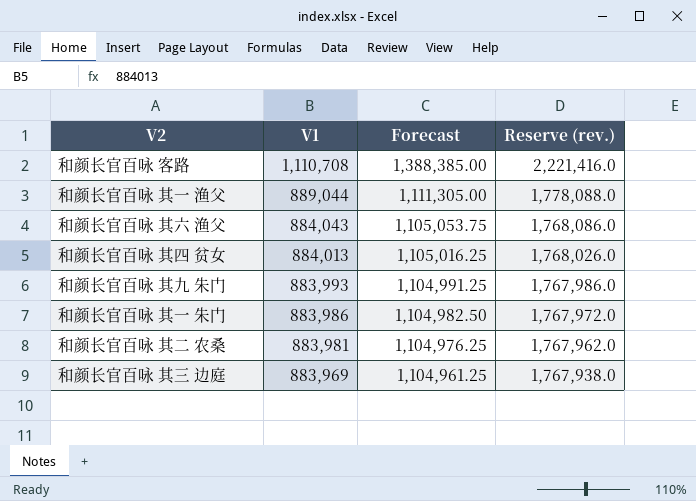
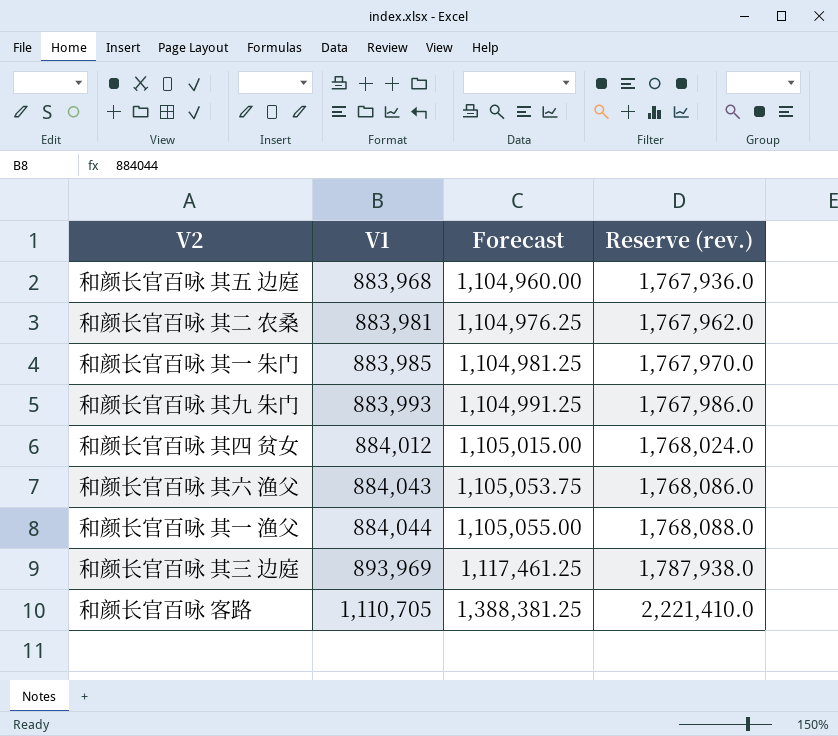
row order: V1 descending -> V1 ascending
row 和颜长官百咏 其五 边庭: none -> 883,968 | 1,104,960.00 | 1,767,936.0
和颜长官百咏 其一 朱门 | V1: 883,986 -> 883,985
和颜长官百咏 其一 朱门 | Forecast: 1,104,982.50 -> 1,104,981.25
和颜长官百咏 其一 朱门 | Reserve (rev.): 1,767,972.0 -> 1,767,970.0
和颜长官百咏 其四 贫女 | V1: 884,013 -> 884,012
和颜长官百咏 其四 贫女 | Forecast: 1,105,016.25 -> 1,105,015.00
和颜长官百咏 其四 贫女 | Reserve (rev.): 1,768,026.0 -> 1,768,024.0
和颜长官百咏 其一 渔父 | V1: 889,044 -> 884,044
和颜长官百咏 其一 渔父 | Forecast: 1,111,305.00 -> 1,105,055.00
和颜长官百咏 其一 渔父 | Reserve (rev.): 1,778,088.0 -> 1,768,088.0
和颜长官百咏 其三 边庭 | V1: 883,969 -> 893,969
和颜长官百咏 其三 边庭 | Forecast: 1,104,961.25 -> 1,117,461.25
和颜长官百咏 其三 边庭 | Reserve (rev.): 1,767,938.0 -> 1,787,938.0
和颜长官百咏 客路 | V1: 1,110,708 -> 1,110,705
和颜长官百咏 客路 | Forecast: 1,388,385.00 -> 1,388,381.25
和颜长官百咏 客路 | Reserve (rev.): 2,221,416.0 -> 2,221,410.0

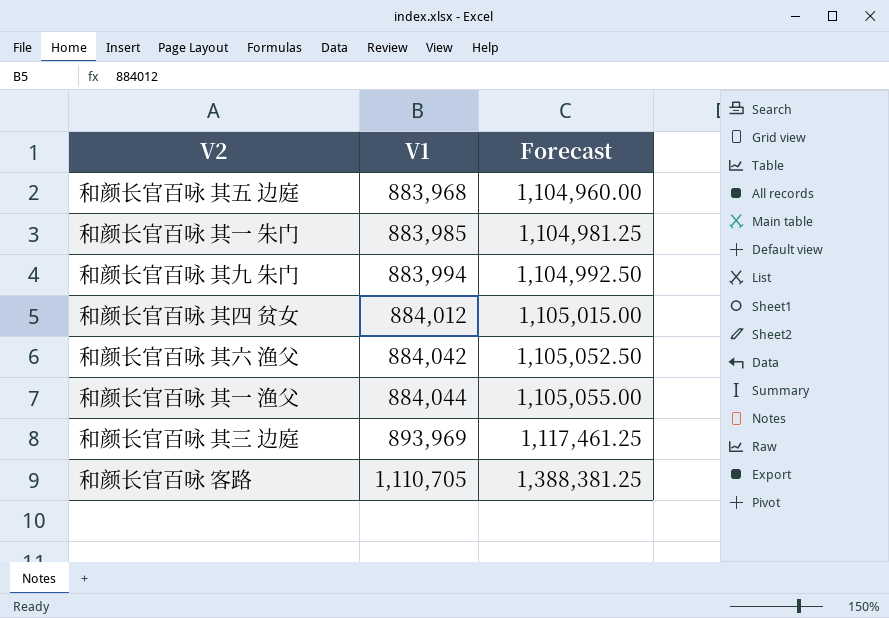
column Reserve (rev.) | formula: [V1] * 2 -> none
row 和颜长官百咏 其二 农桑: 883,981 | 1,104,976.25 | 1,767,962.0 -> none
和颜长官百咏 其九 朱门 | V1: 883,993 -> 883,994
和颜长官百咏 其九 朱门 | Forecast: 1,104,991.25 -> 1,104,992.50
和颜长官百咏 其六 渔父 | V1: 884,043 -> 884,042
和颜长官百咏 其六 渔父 | Forecast: 1,105,053.75 -> 1,105,052.50

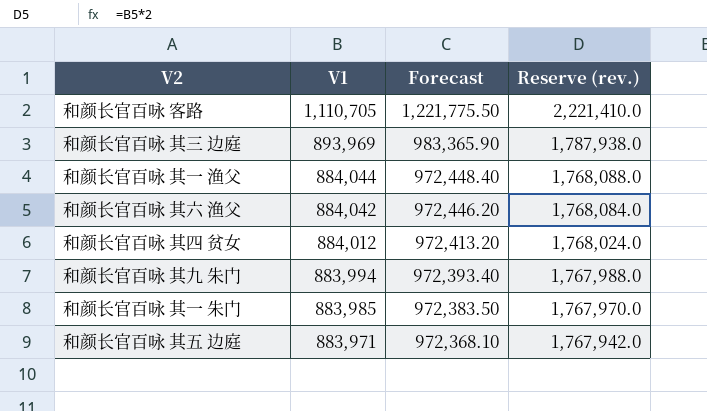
row order: V1 ascending -> V1 descending
column Forecast | formula: [V1] * 1.25 -> [V1] * 1.1
column Reserve (rev.) | formula: none -> [V1] * 2
和颜长官百咏 其五 边庭 | V1: 883,968 -> 883,971

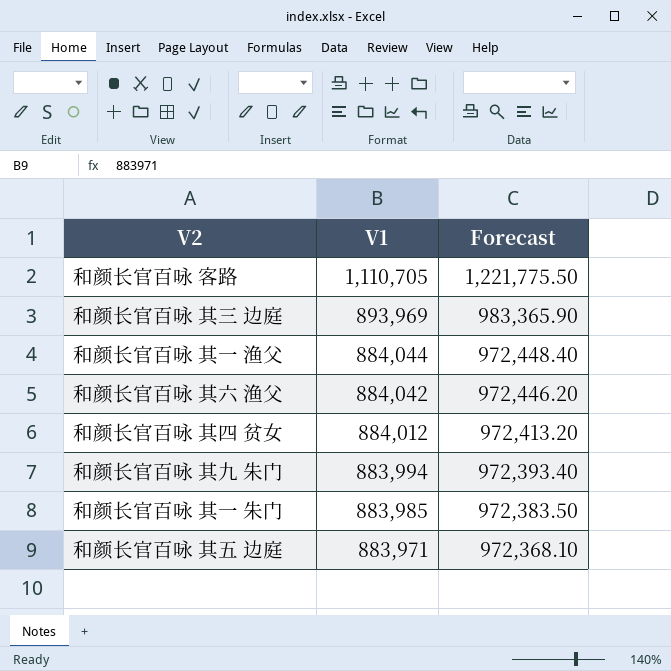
column Reserve (rev.) | formula: [V1] * 2 -> none

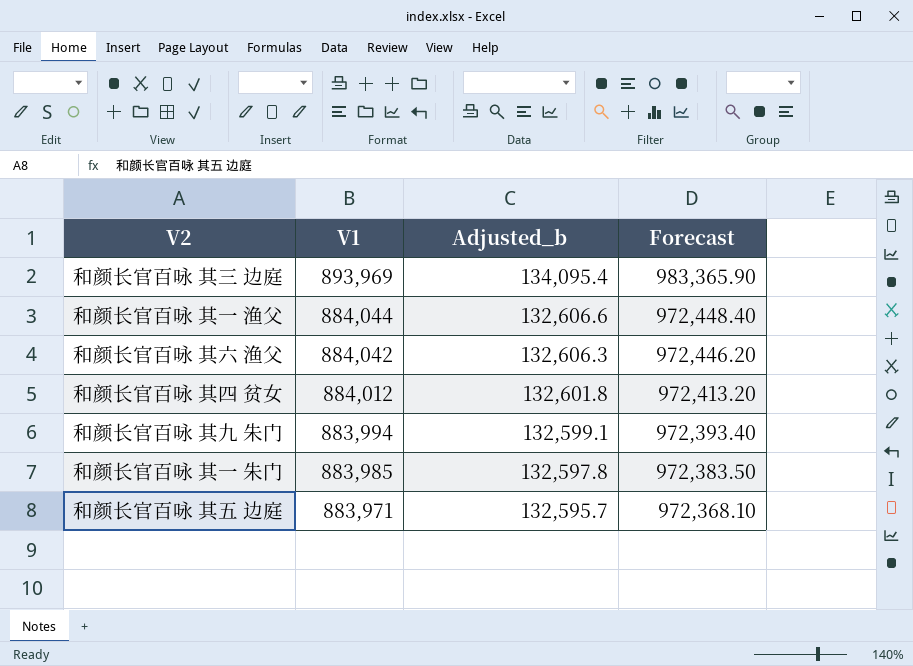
column Adjusted_b | formula: none -> [V1] * 0.15
row 和颜长官百咏 客路: 1,110,705 | 1,221,775.50 -> none

